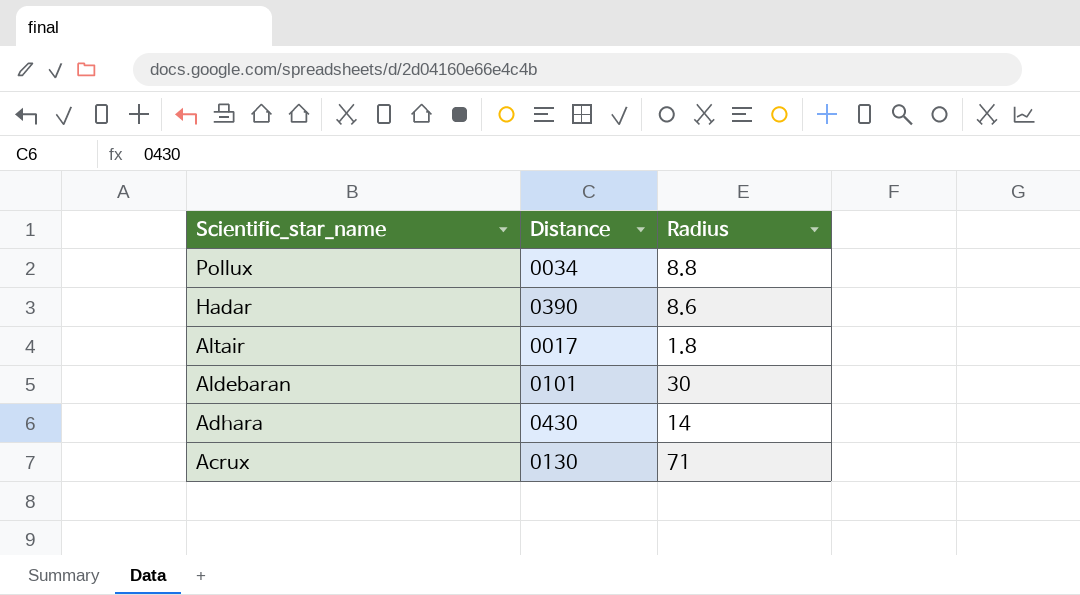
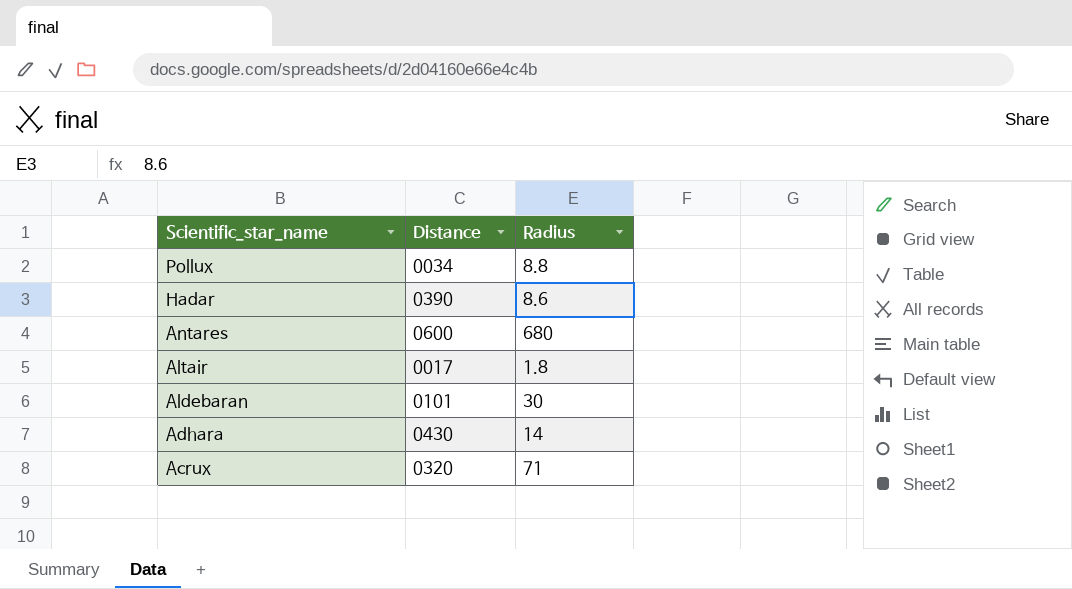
row Antares: none -> 0600 | 680
Acrux | Distance: 0130 -> 0320

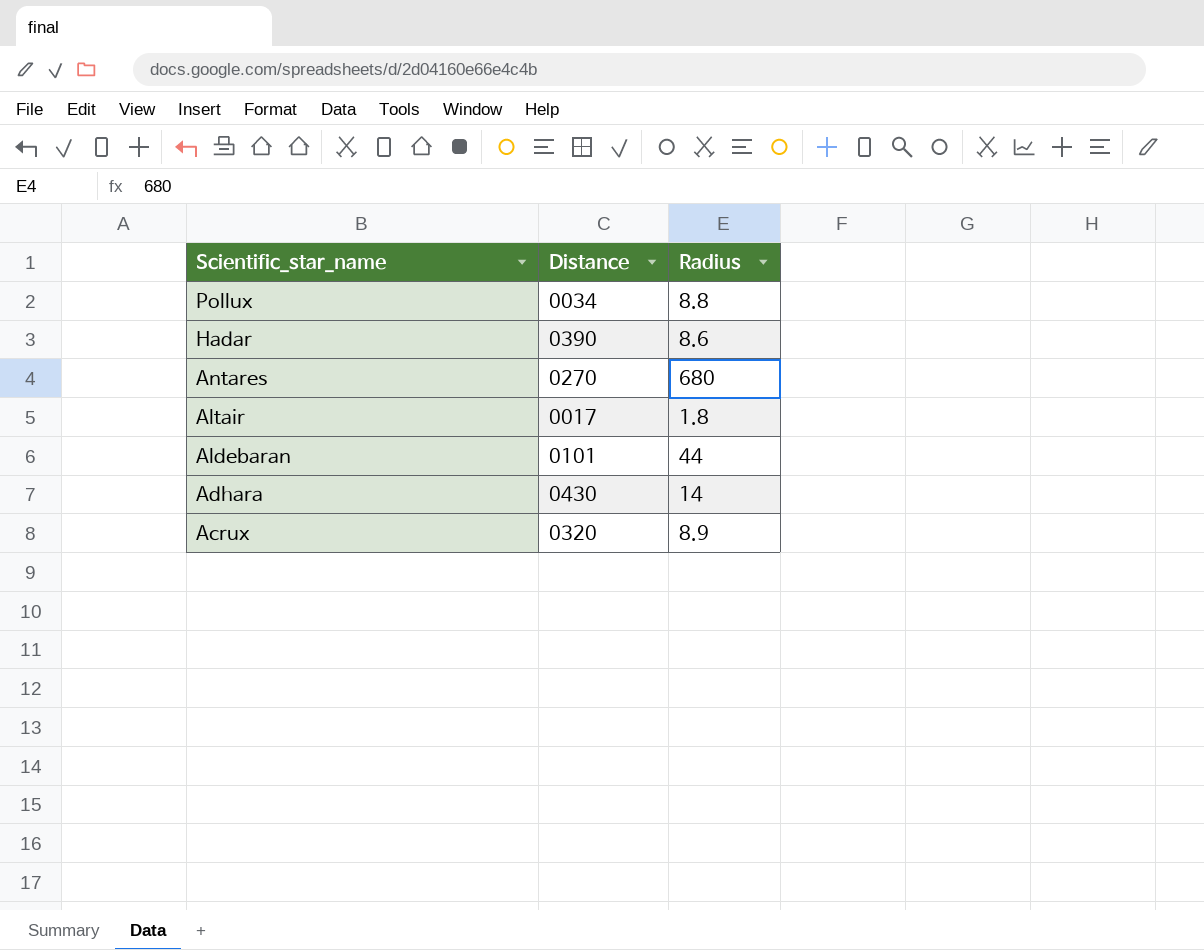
Antares | Distance: 0600 -> 0270
Aldebaran | Radius: 30 -> 44
Acrux | Radius: 71 -> 8.9

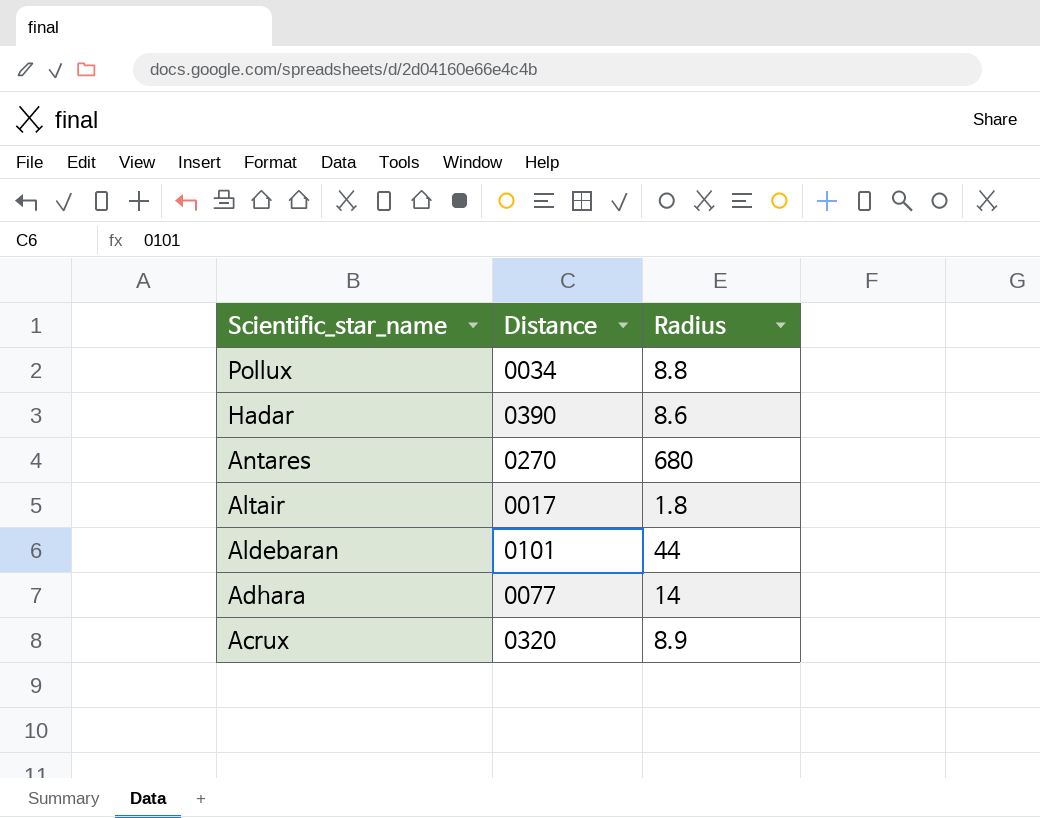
Adhara | Distance: 0430 -> 0077

